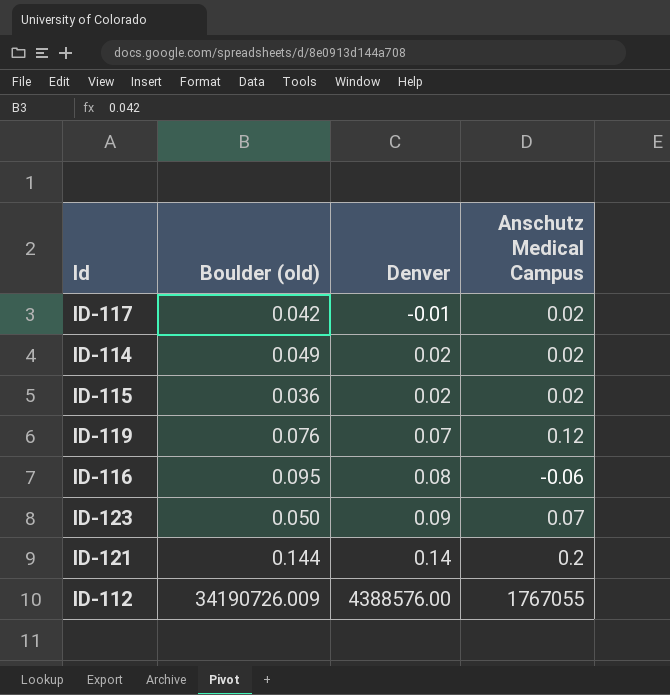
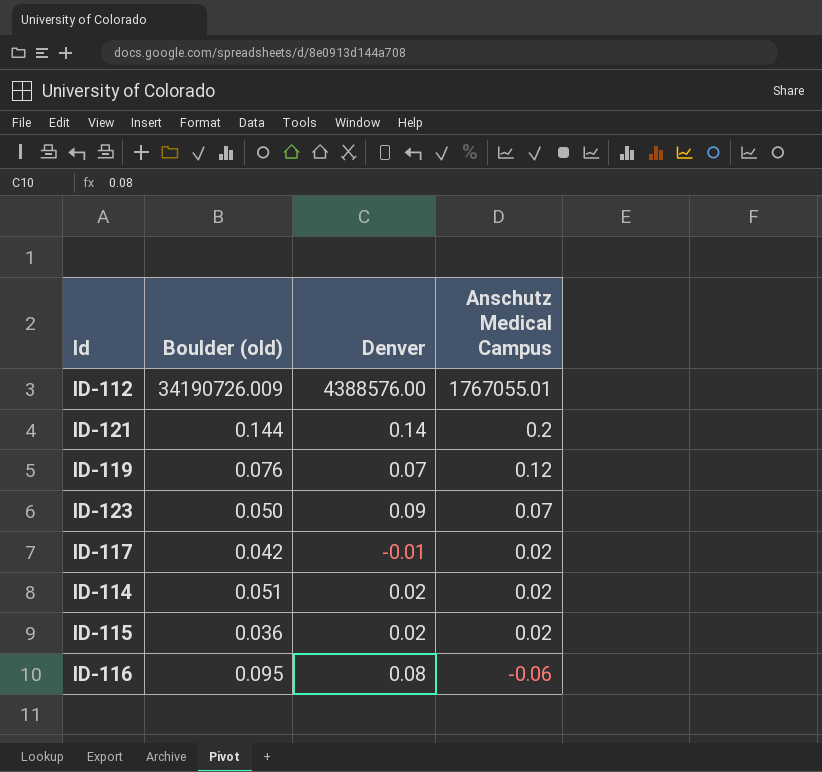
row order: Denver ascending -> Anschutz Medical Campus descending
ID-112 | Anschutz Medical Campus: 1767055 -> 1767055.01
ID-114 | Boulder (old): 0.049 -> 0.051

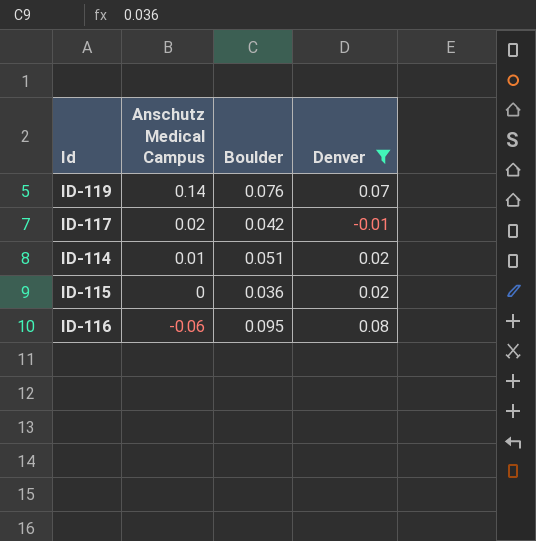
filter: none -> Denver <= 0.08
column Anschutz Medical Campus | position: 4 -> 2
column name: Boulder (old) -> Boulder
ID-119 | Anschutz Medical Campus: 0.12 -> 0.14
ID-114 | Anschutz Medical Campus: 0.02 -> 0.01
ID-115 | Anschutz Medical Campus: 0.02 -> 0

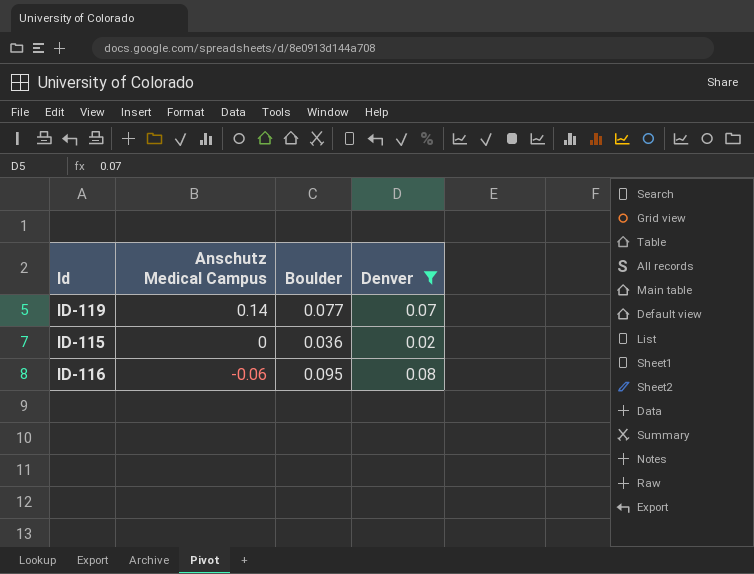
row ID-117: 0.02 | 0.042 | -0.01 -> none
row ID-114: 0.01 | 0.051 | 0.02 -> none
ID-119 | Boulder: 0.076 -> 0.077

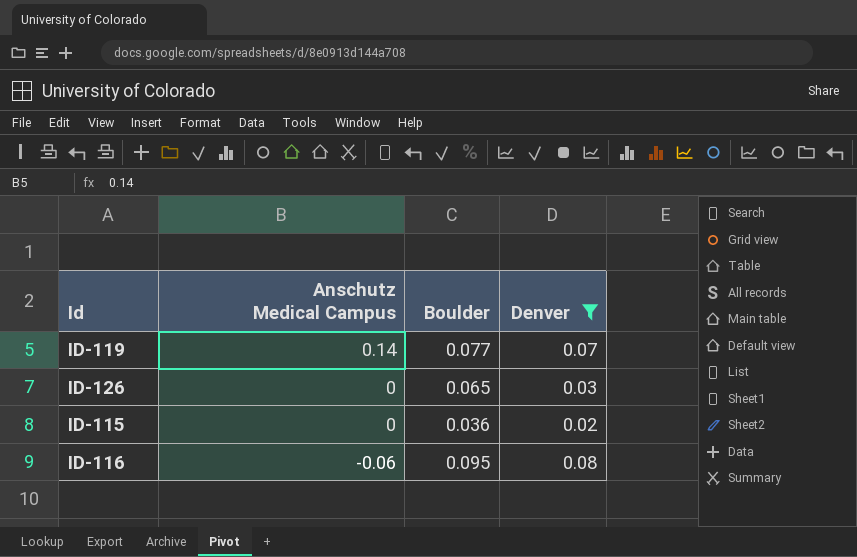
row ID-126: none -> 0 | 0.065 | 0.03

